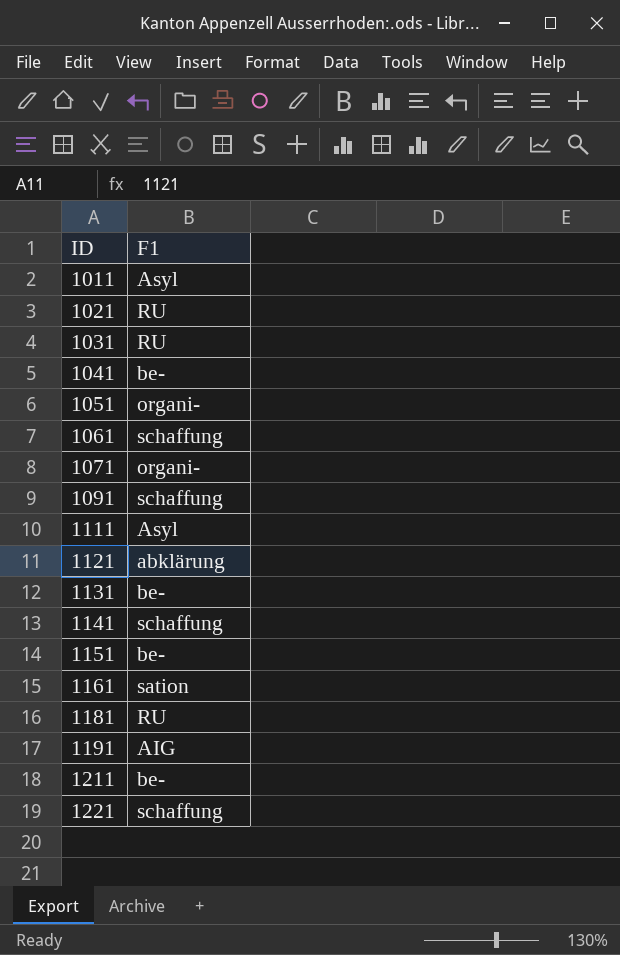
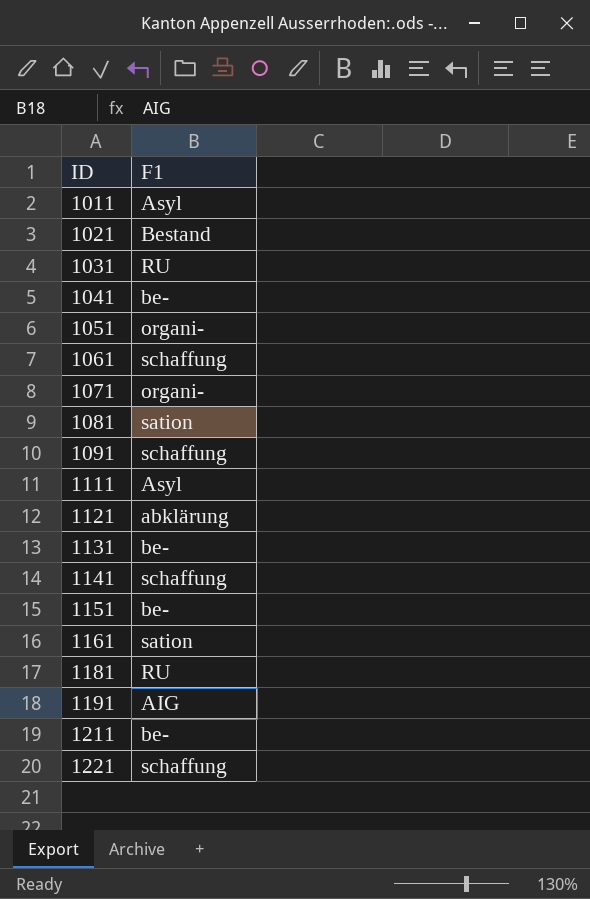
1021 | F1: RU -> Bestand
row 1081: none -> sation

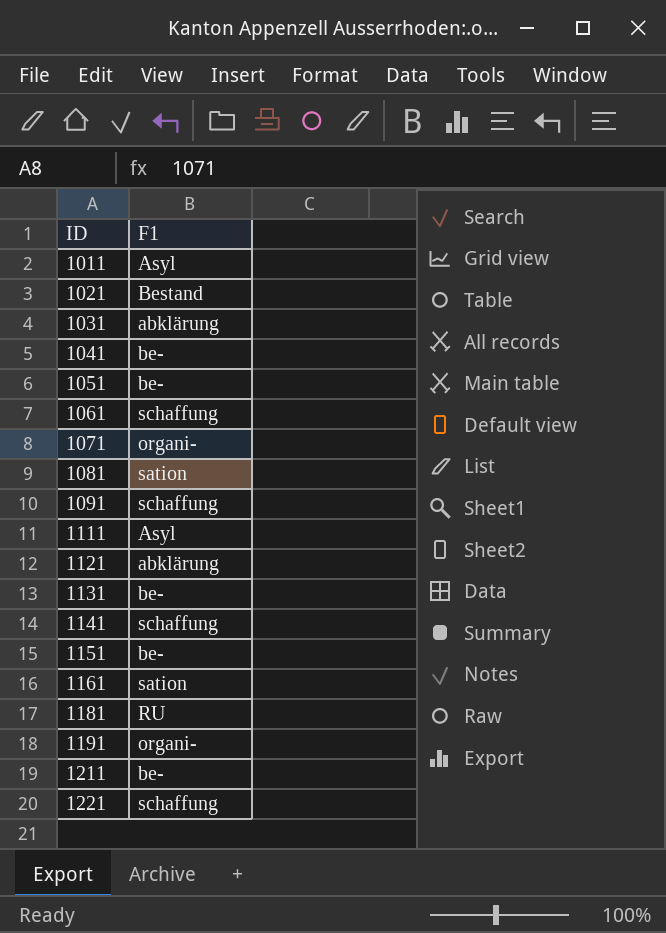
1031 | F1: RU -> abklärung
1051 | F1: organi- -> be-
1191 | F1: AIG -> organi-

